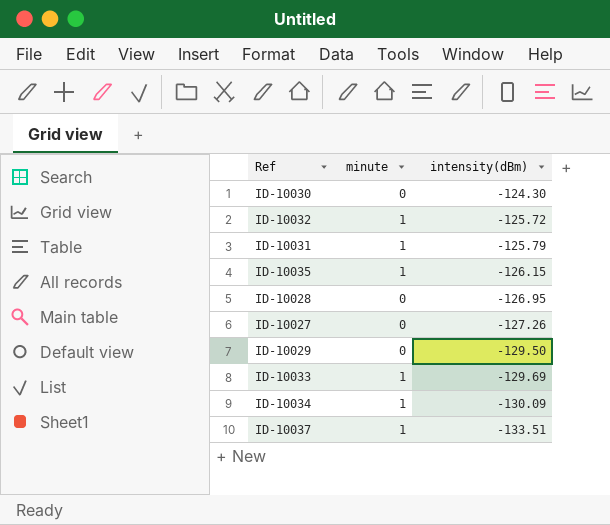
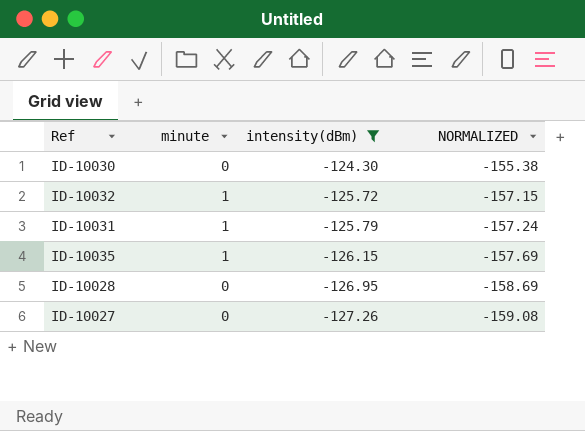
filter: none -> intensity(dBm) >= -127.26
column NORMALIZED | formula: none -> [intensity(dBm)] * 1.25

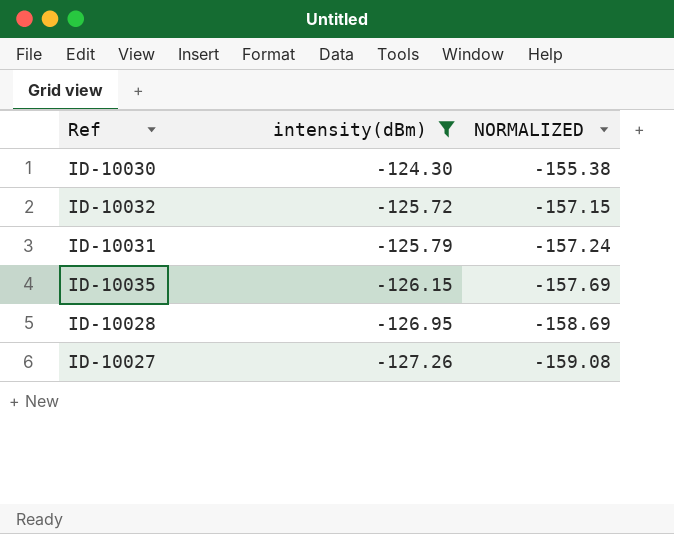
column minute | position: 2 -> none

